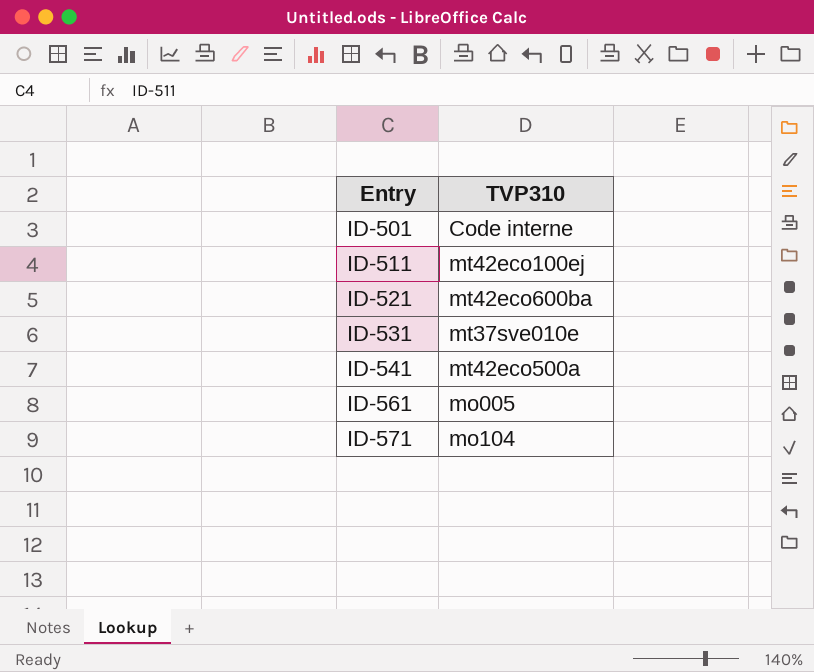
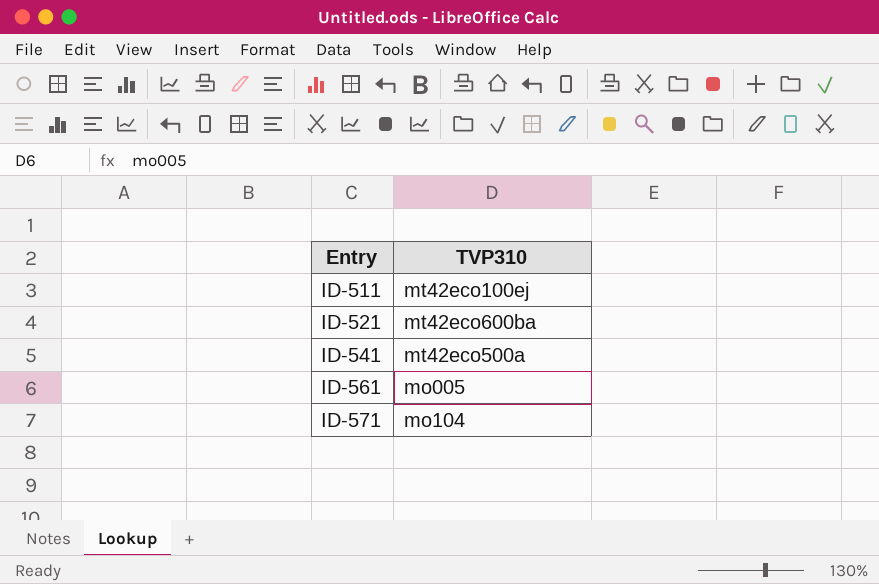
row ID-501: Code interne -> none
row ID-531: mt37sve010e -> none

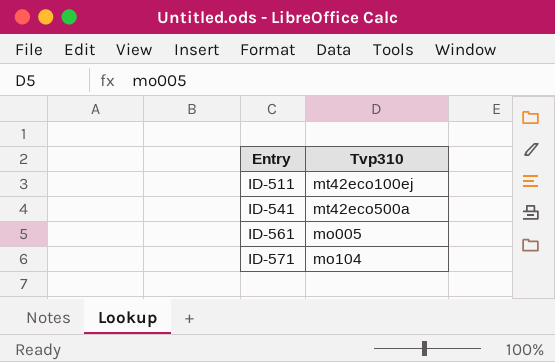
column name: TVP310 -> Tvp310
row ID-521: mt42eco600ba -> none

